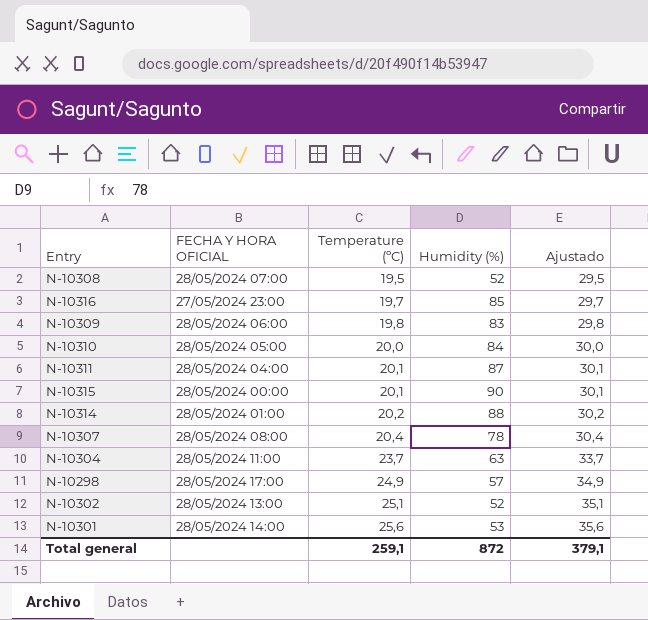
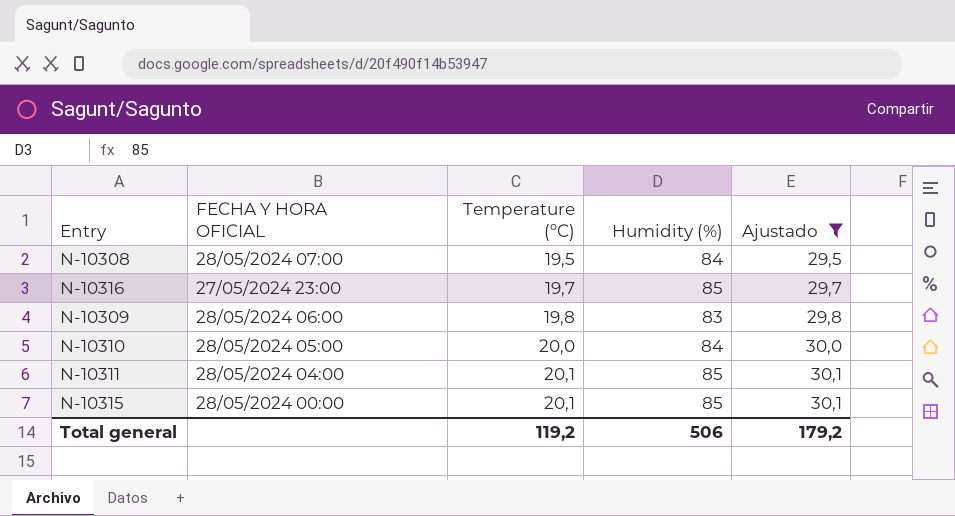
filter: none -> Ajustado <= 30,1
N-10308 | Humidity (%): 52 -> 84
N-10311 | Humidity (%): 87 -> 85
N-10315 | Humidity (%): 90 -> 85
Total general | Temperature (ºC): 259,1 -> 119,2
Total general | Humidity (%): 872 -> 506
Total general | Ajustado: 379,1 -> 179,2

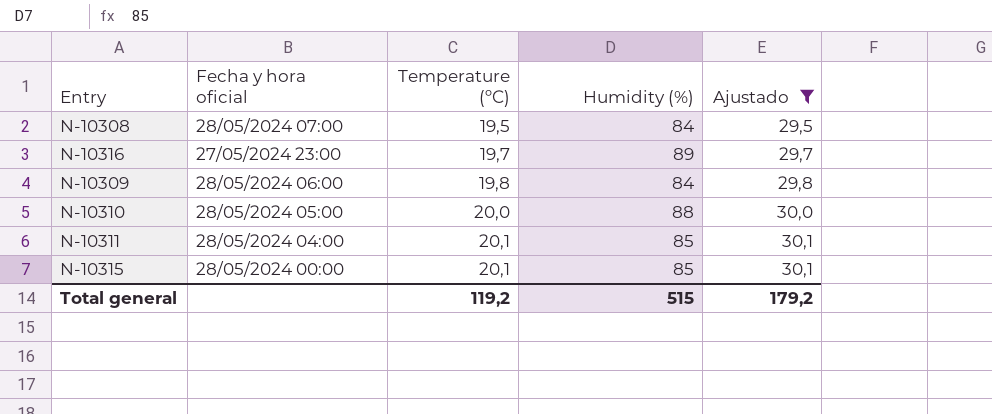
column name: FECHA Y HORA OFICIAL -> Fecha y hora oficial
N-10316 | Humidity (%): 85 -> 89
N-10309 | Humidity (%): 83 -> 84
N-10310 | Humidity (%): 84 -> 88
Total general | Humidity (%): 506 -> 515

